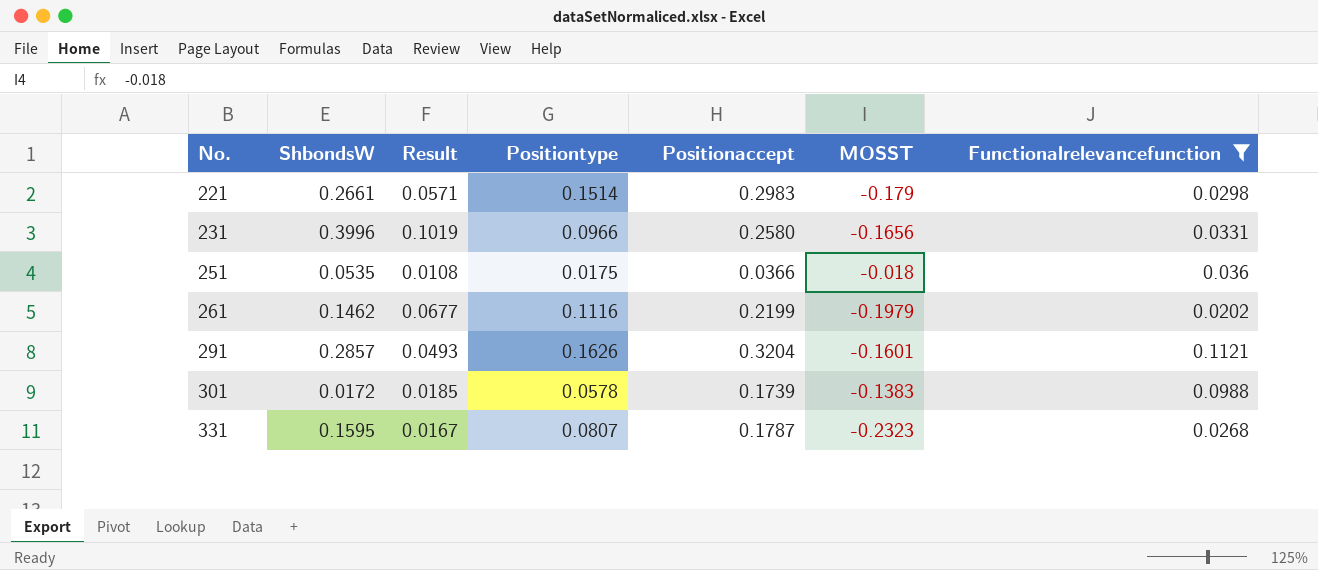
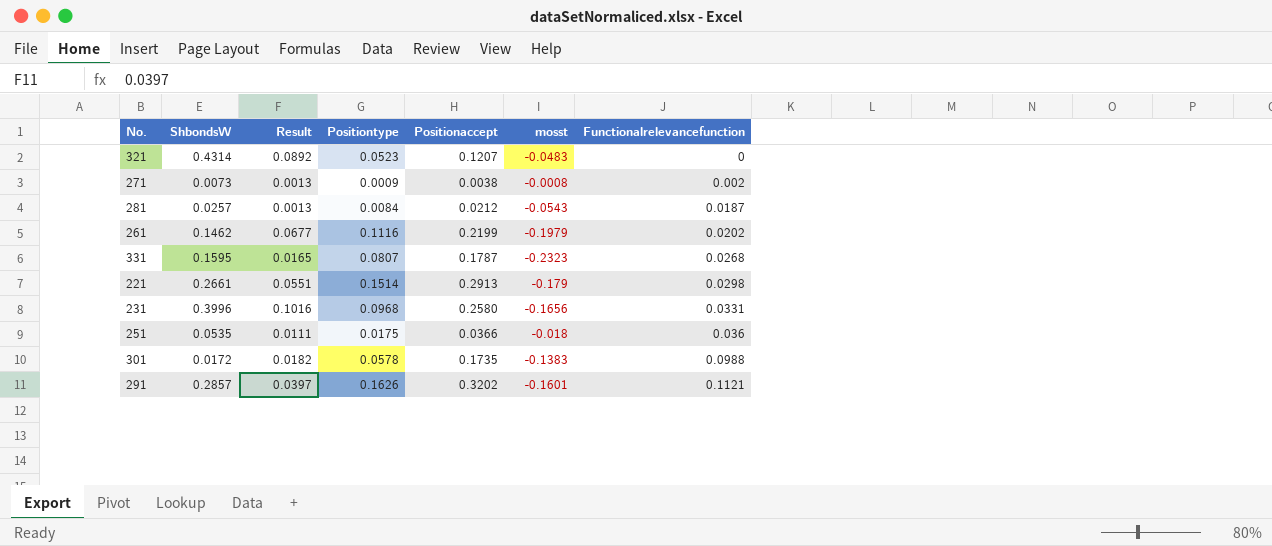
filter: Functionalrelevancefunction >= 0.0202 -> none
row order: No. ascending -> Functionalrelevancefunction ascending
column name: MOSST -> mosst
331 | Result: 0.0167 -> 0.0165
221 | Result: 0.0571 -> 0.0551
221 | Positionaccept: 0.2983 -> 0.2913
231 | Result: 0.1019 -> 0.1016
231 | Positiontype: 0.0966 -> 0.0968
251 | Result: 0.0108 -> 0.0111
301 | Result: 0.0185 -> 0.0182
301 | Positionaccept: 0.1739 -> 0.1735
291 | Result: 0.0493 -> 0.0397
291 | Positionaccept: 0.3204 -> 0.3202

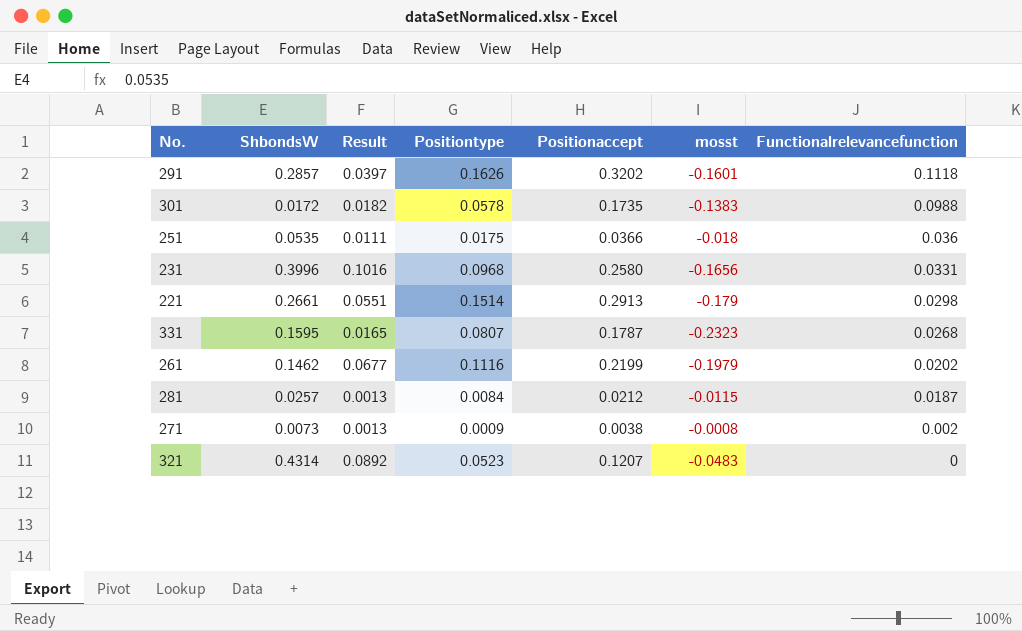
row order: Functionalrelevancefunction ascending -> Functionalrelevancefunction descending
291 | Functionalrelevancefunction: 0.1121 -> 0.1118
281 | mosst: -0.0543 -> -0.0115

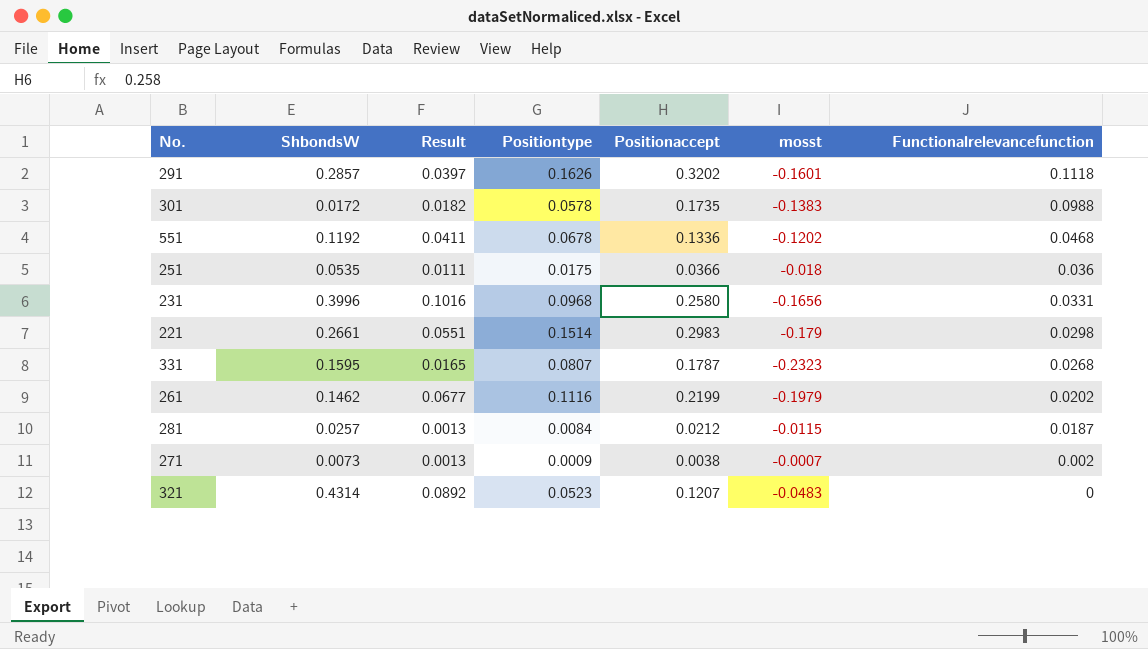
row 551: none -> 0.1192 | 0.0411 | 0.0678 | 0.1336 | -0.1202 | 0.0468
221 | Positionaccept: 0.2913 -> 0.2983
271 | mosst: -0.0008 -> -0.0007

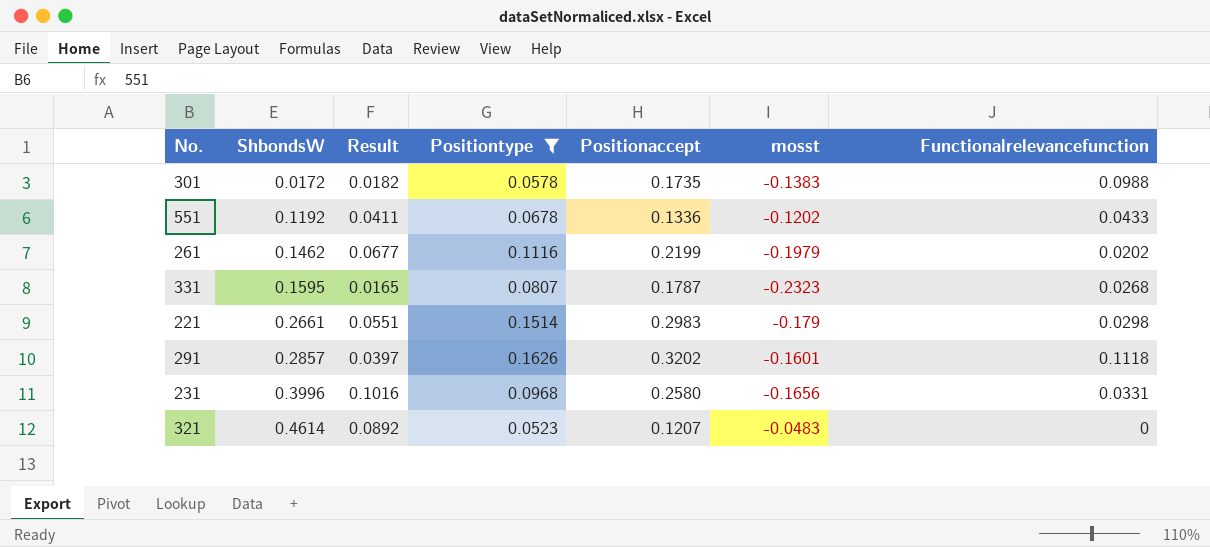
filter: none -> Positiontype >= 0.0523
row order: Functionalrelevancefunction descending -> ShbondsW ascending
551 | Functionalrelevancefunction: 0.0468 -> 0.0433
321 | ShbondsW: 0.4314 -> 0.4614

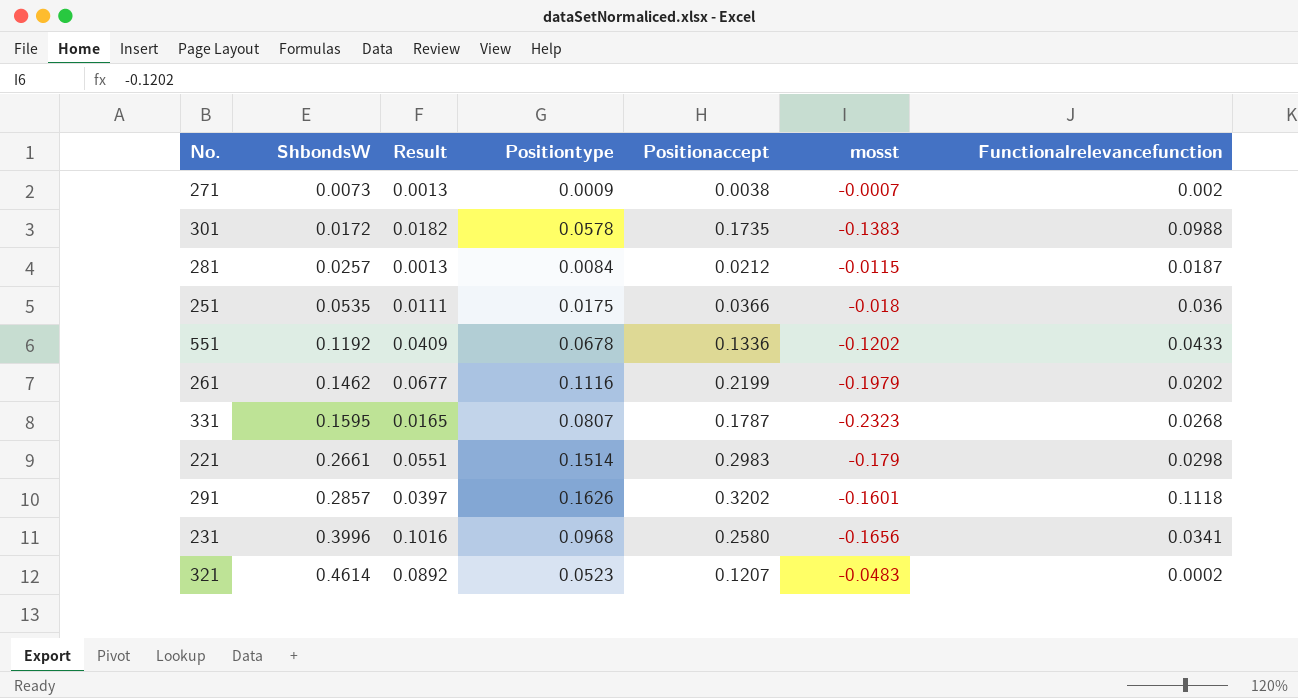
filter: Positiontype >= 0.0523 -> none
551 | Result: 0.0411 -> 0.0409
231 | Functionalrelevancefunction: 0.0331 -> 0.0341
321 | Functionalrelevancefunction: 0 -> 0.0002

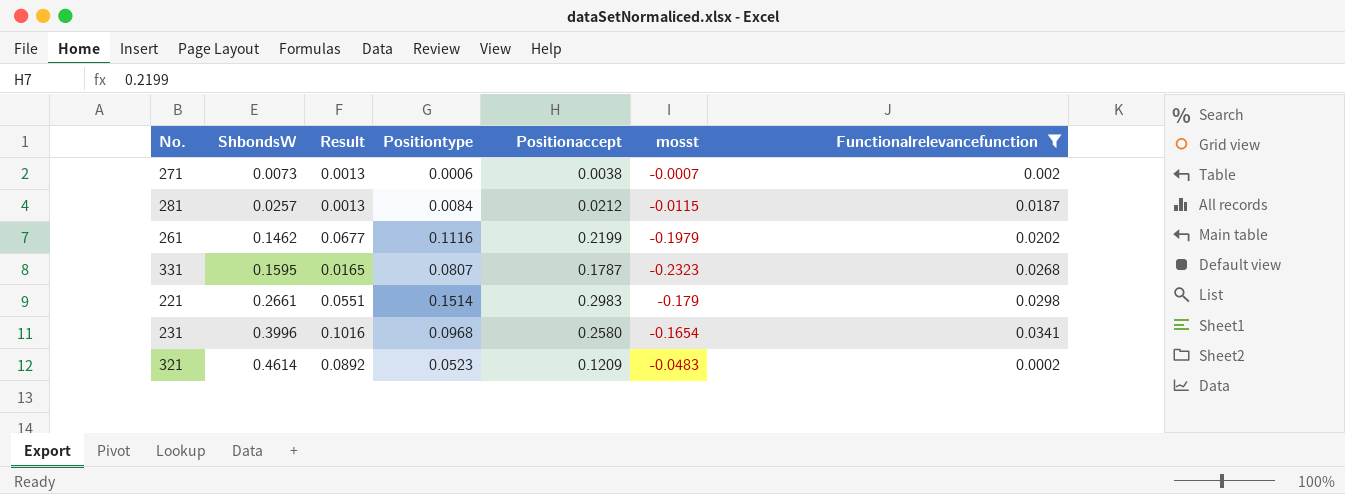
filter: none -> Functionalrelevancefunction <= 0.0341
271 | Positiontype: 0.0009 -> 0.0006
231 | mosst: -0.1656 -> -0.1654
321 | Positionaccept: 0.1207 -> 0.1209

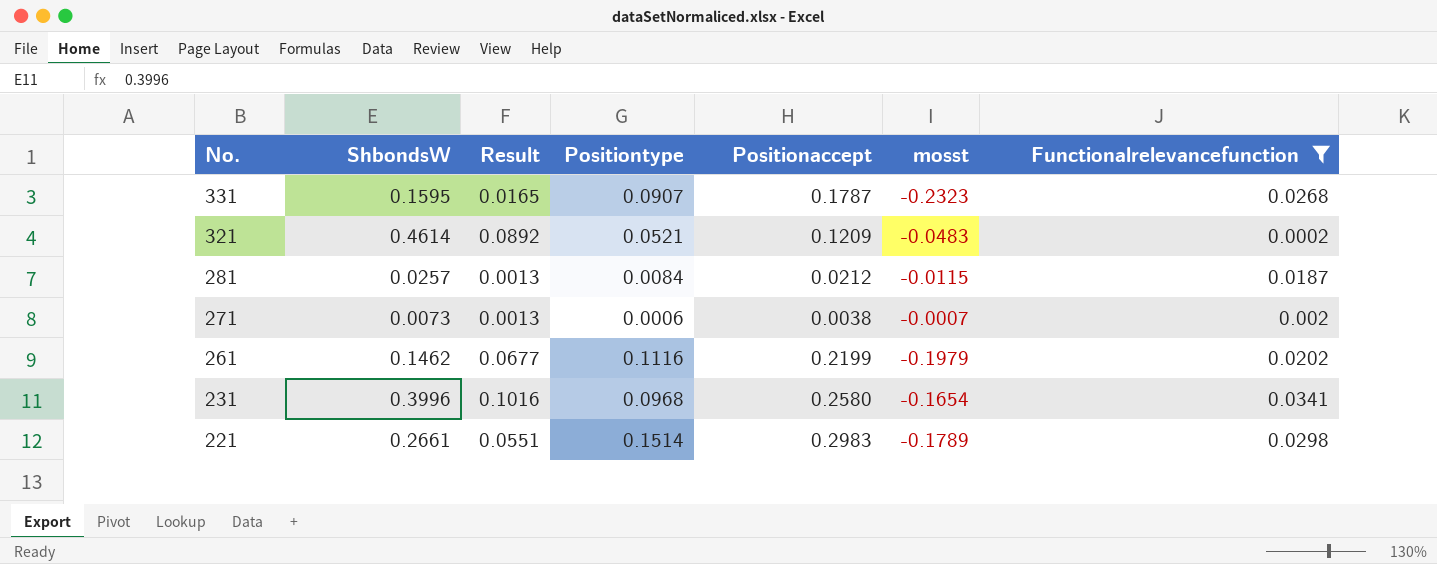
row order: ShbondsW ascending -> No. descending
331 | Positiontype: 0.0807 -> 0.0907
321 | Positiontype: 0.0523 -> 0.0521
221 | mosst: -0.179 -> -0.1789

